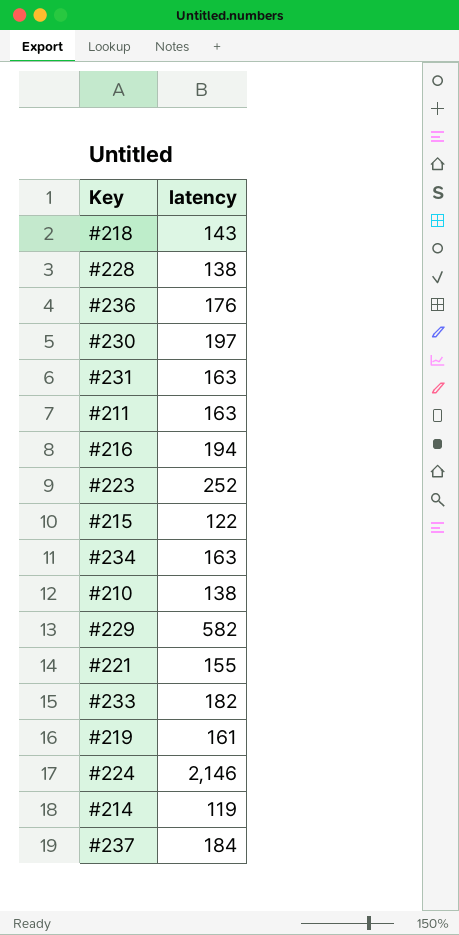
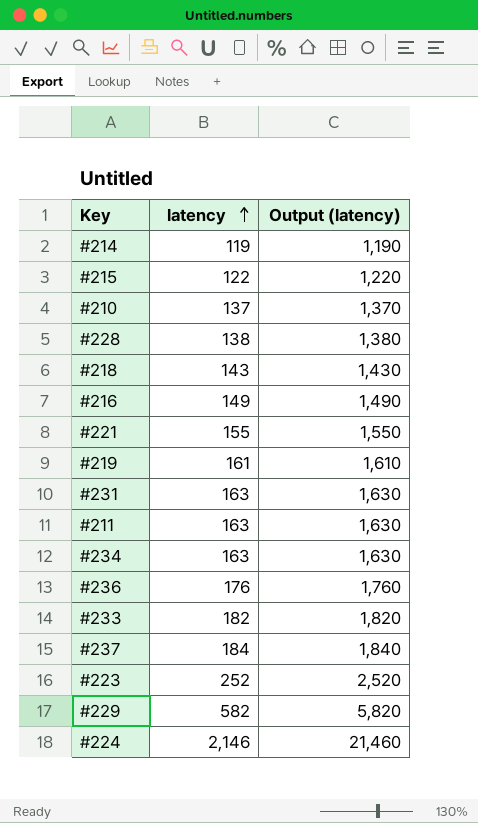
row order: none -> latency ascending
column Output (latency) | formula: none -> [latency] * 10
row #230: 197 -> none
#210 | latency: 138 -> 137
#216 | latency: 194 -> 149

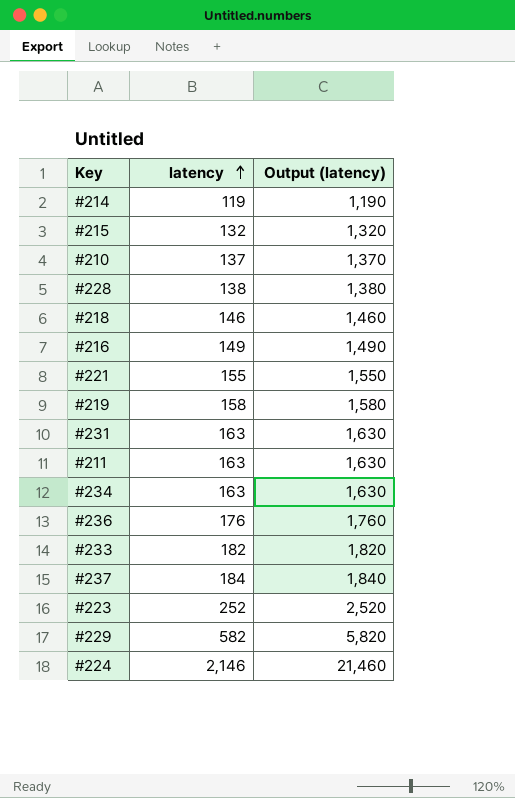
#215 | latency: 122 -> 132
#215 | Output (latency): 1,220 -> 1,320
#218 | latency: 143 -> 146
#218 | Output (latency): 1,430 -> 1,460
#219 | latency: 161 -> 158
#219 | Output (latency): 1,610 -> 1,580

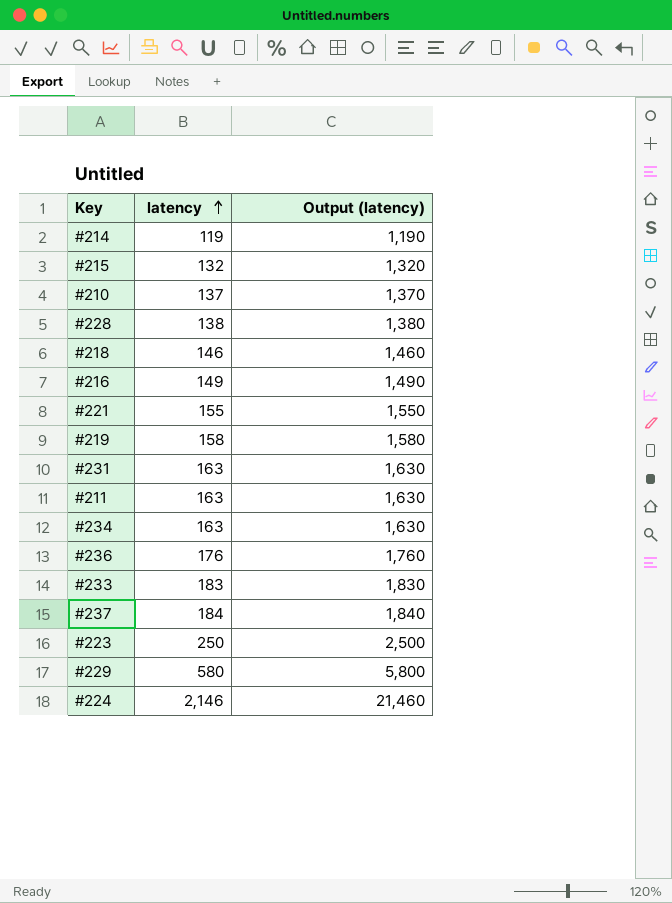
#233 | latency: 182 -> 183
#233 | Output (latency): 1,820 -> 1,830
#223 | latency: 252 -> 250
#223 | Output (latency): 2,520 -> 2,500
#229 | latency: 582 -> 580
#229 | Output (latency): 5,820 -> 5,800

